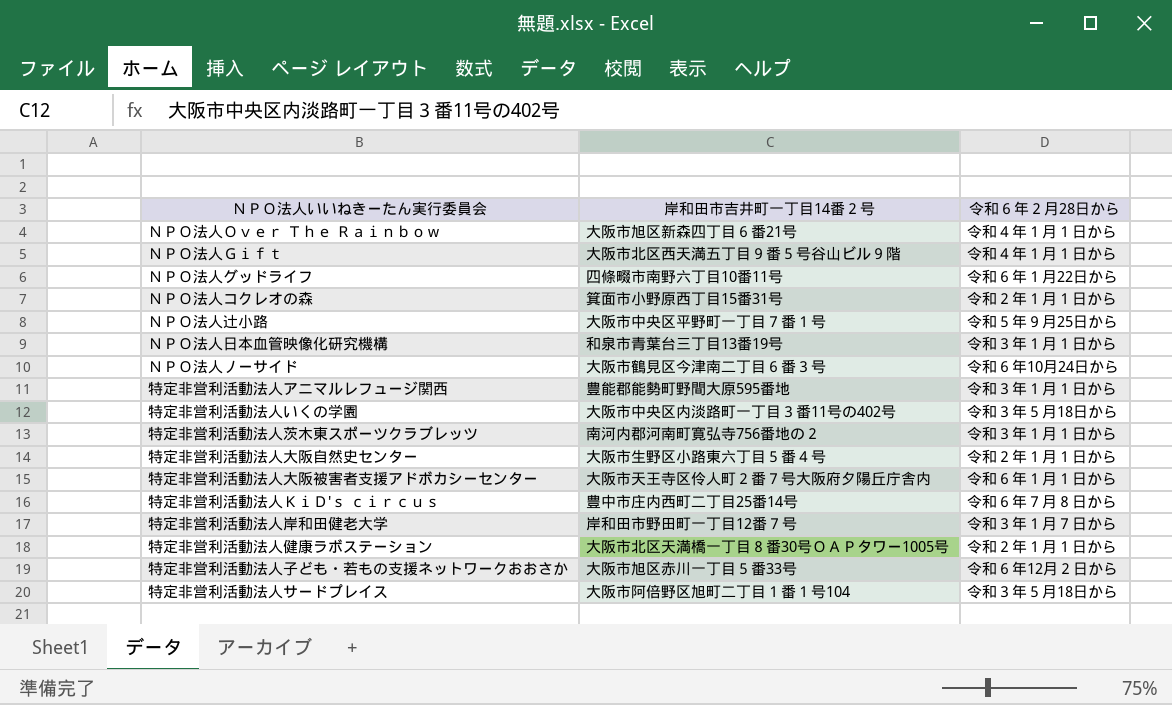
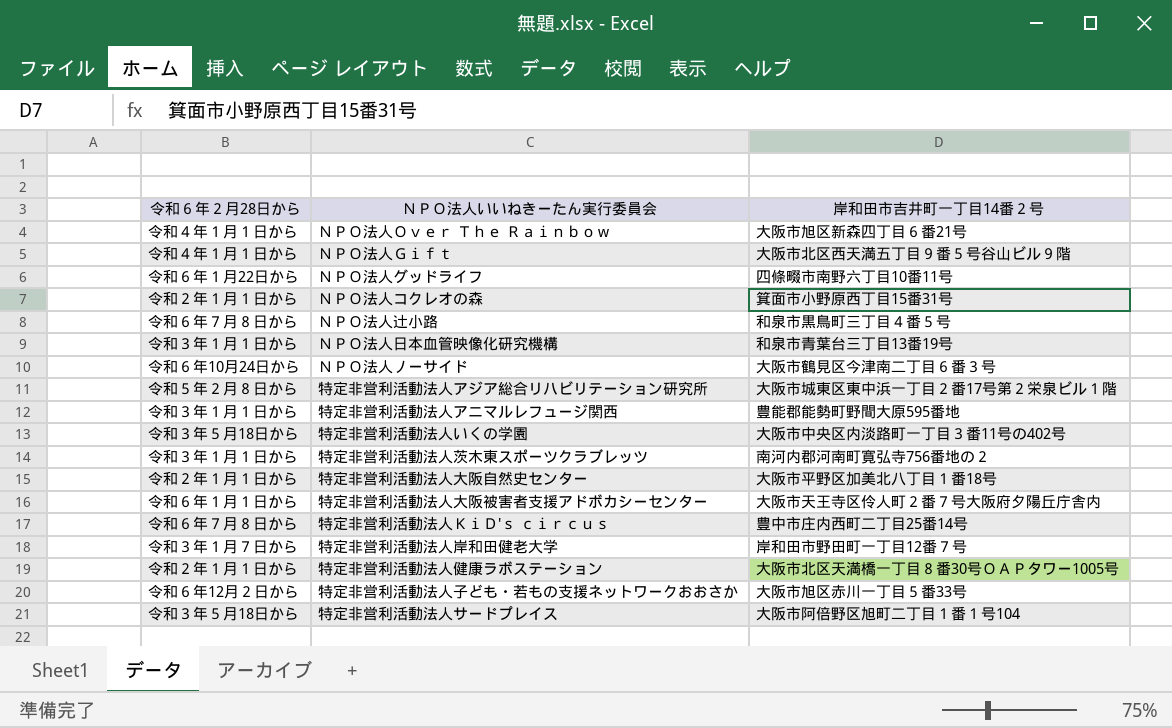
column 令和６年２月28日から | position: 3 -> 1
ＮＰＯ法人辻小路 | 令和６年２月28日から: 令和５年９月25日から -> 令和６年７月８日から
ＮＰＯ法人辻小路 | 岸和田市吉井町一丁目14番２号: 大阪市中央区平野町一丁目７番１号 -> 和泉市黒鳥町三丁目４番５号
row 特定非営利活動法人アジア総合リハビリテーション研究所: none -> 令和５年２月８日から | 大阪市城東区東中浜一丁目２番17号第２栄泉ビル１階
特定非営利活動法人大阪自然史センター | 岸和田市吉井町一丁目14番２号: 大阪市生野区小路東六丁目５番４号 -> 大阪市平野区加美北八丁目１番18号

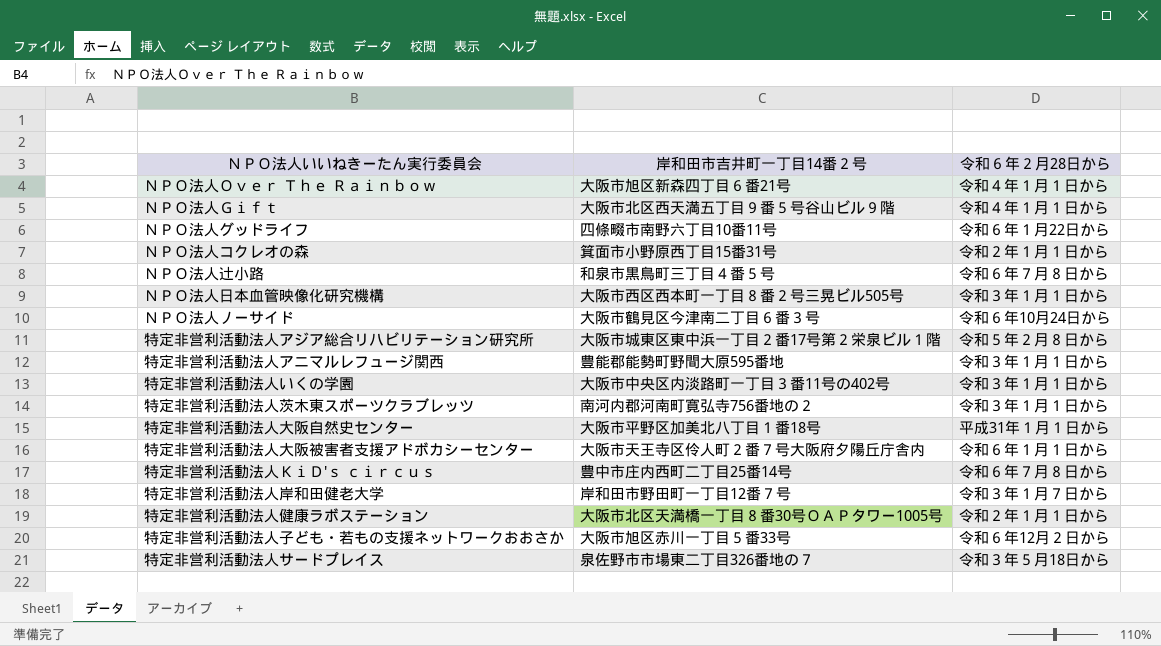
column 令和６年２月28日から | position: 1 -> 3
ＮＰＯ法人日本血管映像化研究機構 | 岸和田市吉井町一丁目14番２号: 和泉市青葉台三丁目13番19号 -> 大阪市西区西本町一丁目８番２号三晃ビル505号
特定非営利活動法人いくの学園 | 令和６年２月28日から: 令和３年５月18日から -> 令和３年１月１日から
特定非営利活動法人大阪自然史センター | 令和６年２月28日から: 令和２年１月１日から -> 平成31年１月１日から
特定非営利活動法人サードプレイス | 岸和田市吉井町一丁目14番２号: 大阪市阿倍野区旭町二丁目１番１号104 -> 泉佐野市市場東二丁目326番地の７

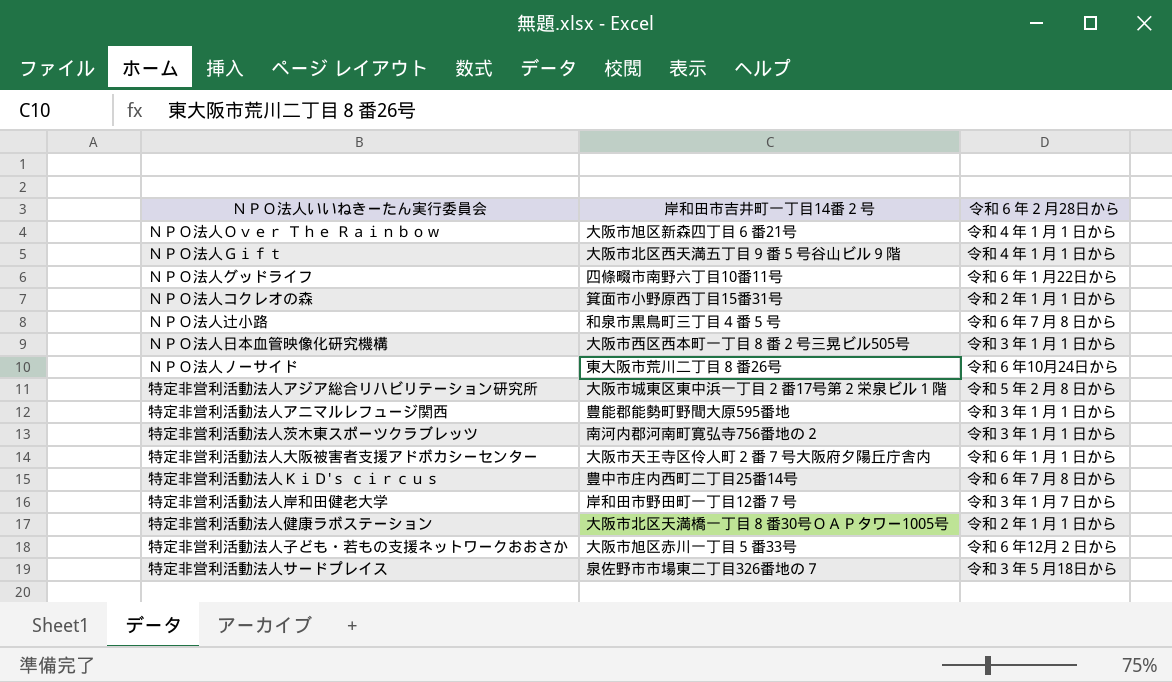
row 特定非営利活動法人いくの学園: 大阪市中央区内淡路町一丁目３番11号の402号 | 令和３年１月１日から -> none
row 特定非営利活動法人大阪自然史センター: 大阪市平野区加美北八丁目１番18号 | 平成31年１月１日から -> none
ＮＰＯ法人ノーサイド | 岸和田市吉井町一丁目14番２号: 大阪市鶴見区今津南二丁目６番３号 -> 東大阪市荒川二丁目８番26号

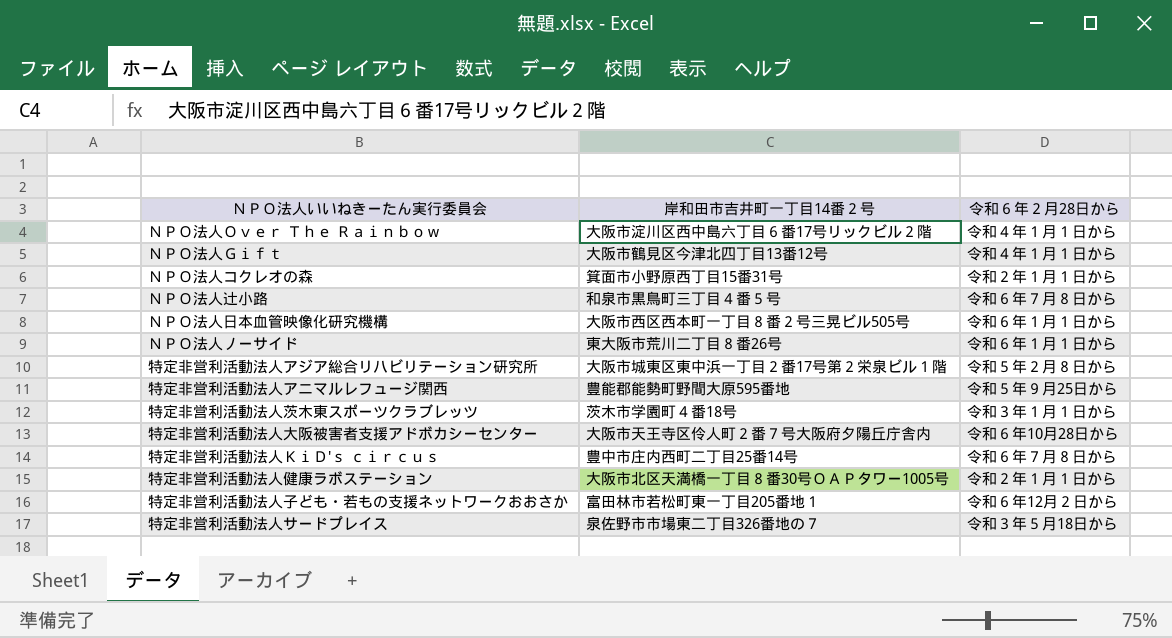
row ＮＰＯ法人グッドライフ: 四條畷市南野六丁目10番11号 | 令和６年１月22日から -> none
row 特定非営利活動法人岸和田健老大学: 岸和田市野田町一丁目12番７号 | 令和３年１月７日から -> none
ＮＰＯ法人Ｏｖｅｒ Ｔｈｅ Ｒａｉｎｂｏｗ | 岸和田市吉井町一丁目14番２号: 大阪市旭区新森四丁目６番21号 -> 大阪市淀川区西中島六丁目６番17号リックビル２階
ＮＰＯ法人Ｇｉｆｔ | 岸和田市吉井町一丁目14番２号: 大阪市北区西天満五丁目９番５号谷山ビル９階 -> 大阪市鶴見区今津北四丁目13番12号
ＮＰＯ法人日本血管映像化研究機構 | 令和６年２月28日から: 令和３年１月１日から -> 令和６年１月１日から
ＮＰＯ法人ノーサイド | 令和６年２月28日から: 令和６年10月24日から -> 令和６年１月１日から
特定非営利活動法人アニマルレフュージ関西 | 令和６年２月28日から: 令和３年１月１日から -> 令和５年９月25日から
特定非営利活動法人茨木東スポーツクラブレッツ | 岸和田市吉井町一丁目14番２号: 南河内郡河南町寛弘寺756番地の２ -> 茨木市学園町４番18号
特定非営利活動法人大阪被害者支援アドボカシーセンター | 令和６年２月28日から: 令和６年１月１日から -> 令和６年10月28日から
特定非営利活動法人子ども・若もの支援ネットワークおおさか | 岸和田市吉井町一丁目14番２号: 大阪市旭区赤川一丁目５番33号 -> 富田林市若松町東一丁目205番地１

